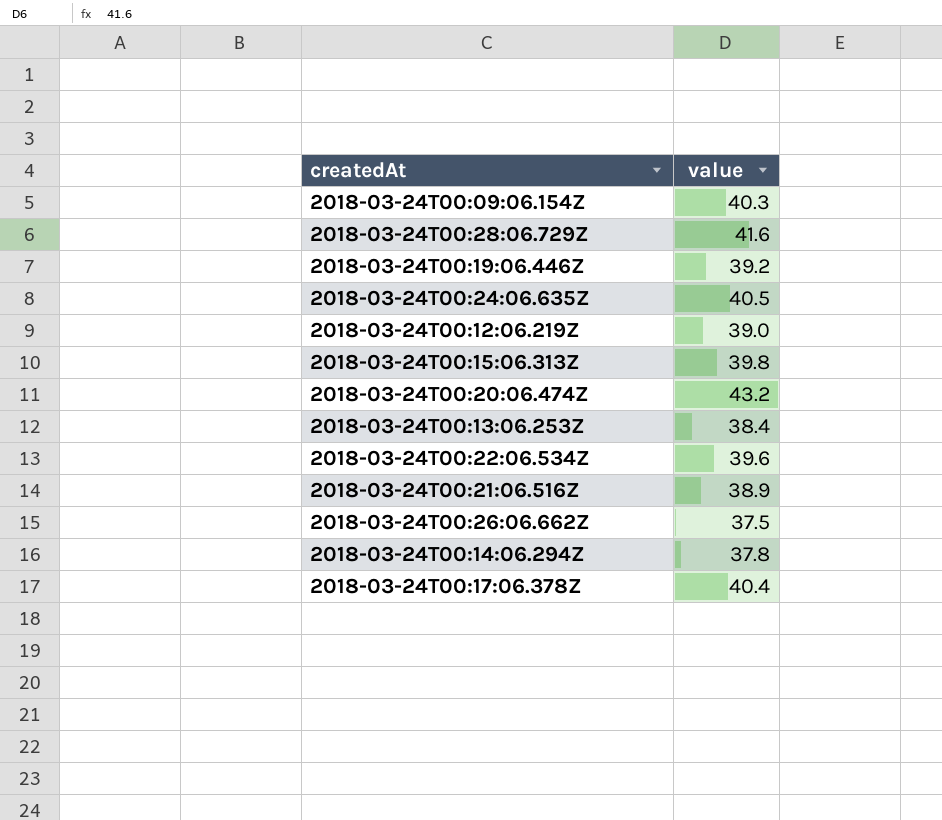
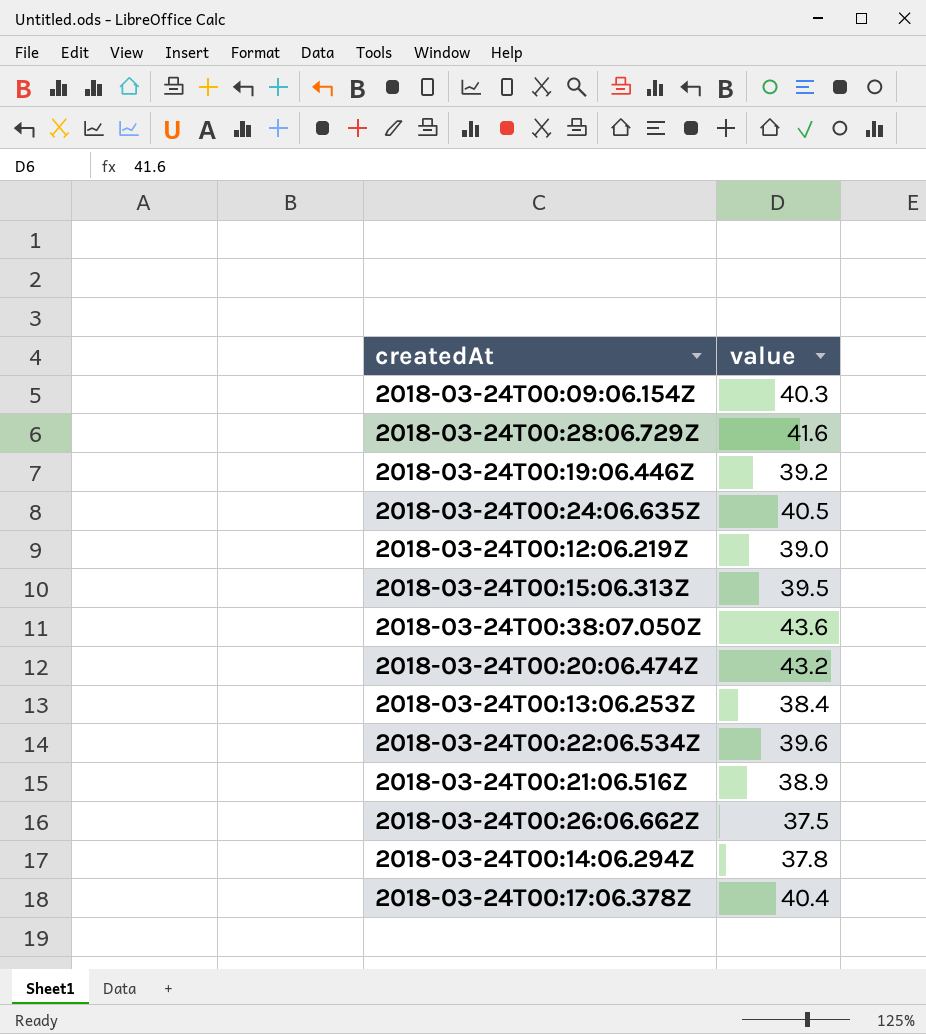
2018-03-24T00:15:06.313Z | value: 39.8 -> 39.5
row 2018-03-24T00:38:07.050Z: none -> 43.6

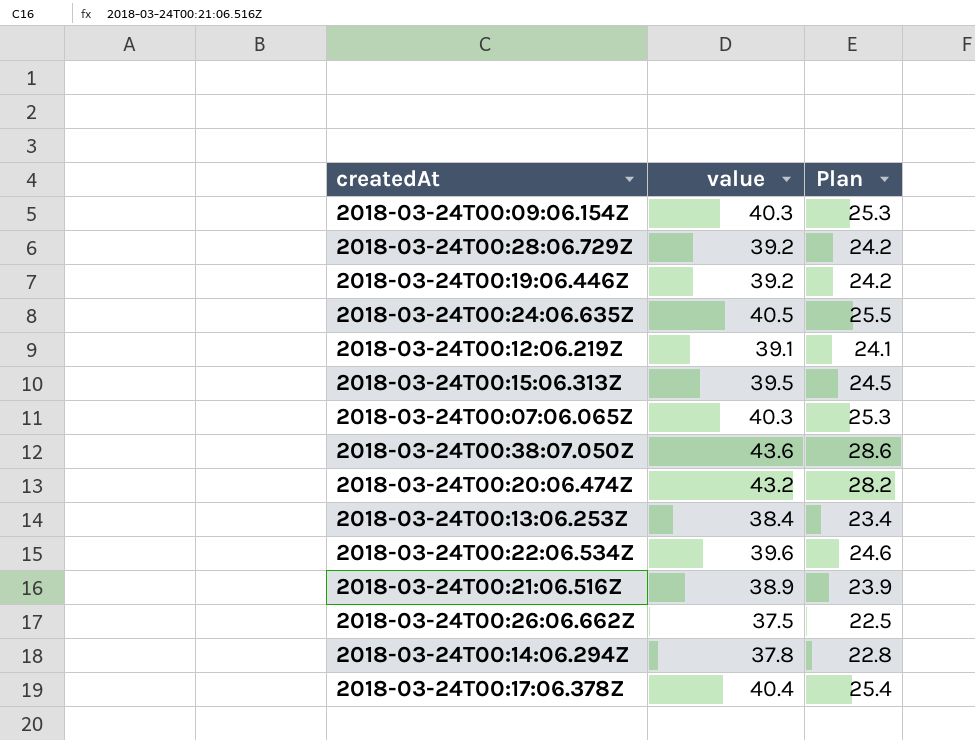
column Plan | formula: none -> [value] - 15
2018-03-24T00:28:06.729Z | value: 41.6 -> 39.2
2018-03-24T00:12:06.219Z | value: 39.0 -> 39.1
row 2018-03-24T00:07:06.065Z: none -> 40.3 | 25.3

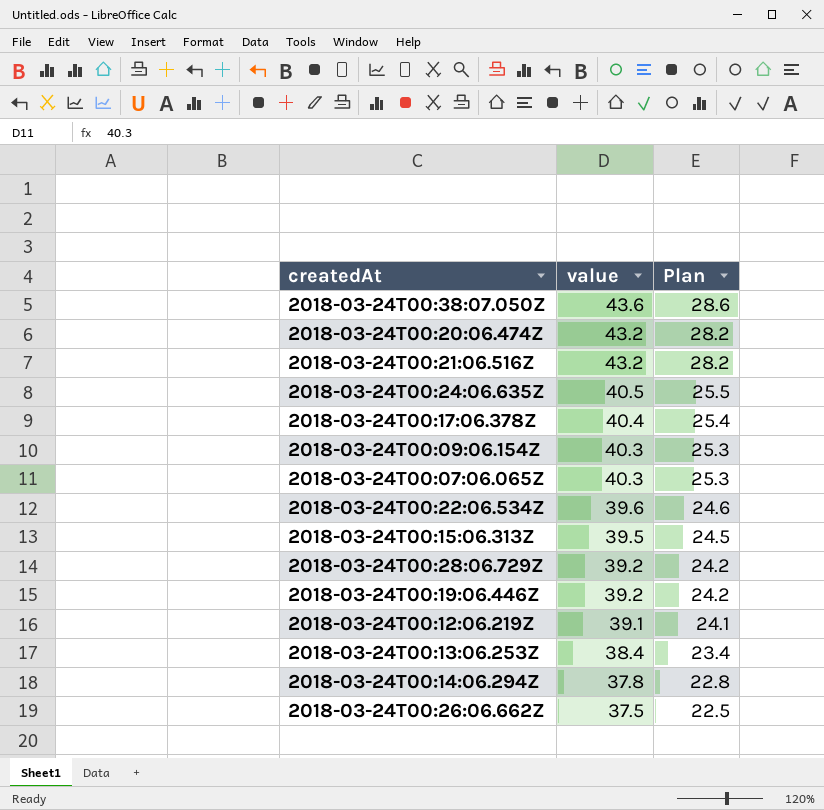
row order: none -> value descending
2018-03-24T00:21:06.516Z | value: 38.9 -> 43.2
2018-03-24T00:21:06.516Z | Plan: 23.9 -> 28.2

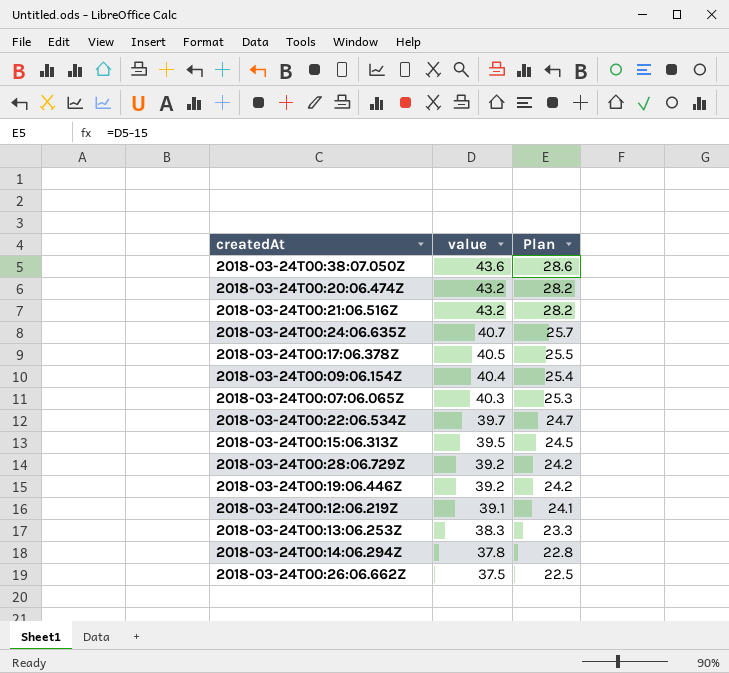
2018-03-24T00:24:06.635Z | value: 40.5 -> 40.7
2018-03-24T00:24:06.635Z | Plan: 25.5 -> 25.7
2018-03-24T00:17:06.378Z | value: 40.4 -> 40.5
2018-03-24T00:17:06.378Z | Plan: 25.4 -> 25.5
2018-03-24T00:09:06.154Z | value: 40.3 -> 40.4
2018-03-24T00:09:06.154Z | Plan: 25.3 -> 25.4
2018-03-24T00:22:06.534Z | value: 39.6 -> 39.7
2018-03-24T00:22:06.534Z | Plan: 24.6 -> 24.7
2018-03-24T00:13:06.253Z | value: 38.4 -> 38.3
2018-03-24T00:13:06.253Z | Plan: 23.4 -> 23.3

